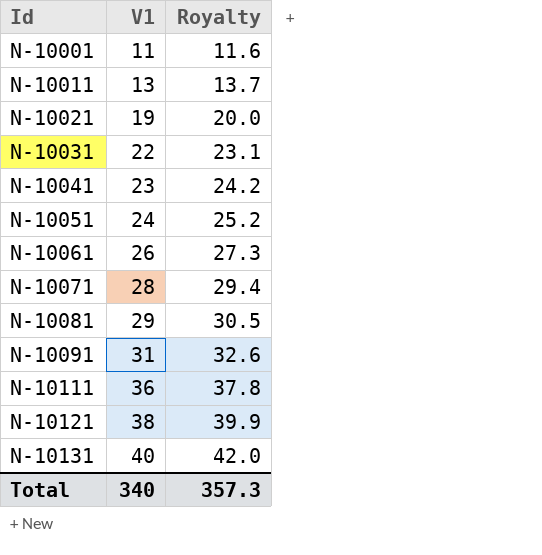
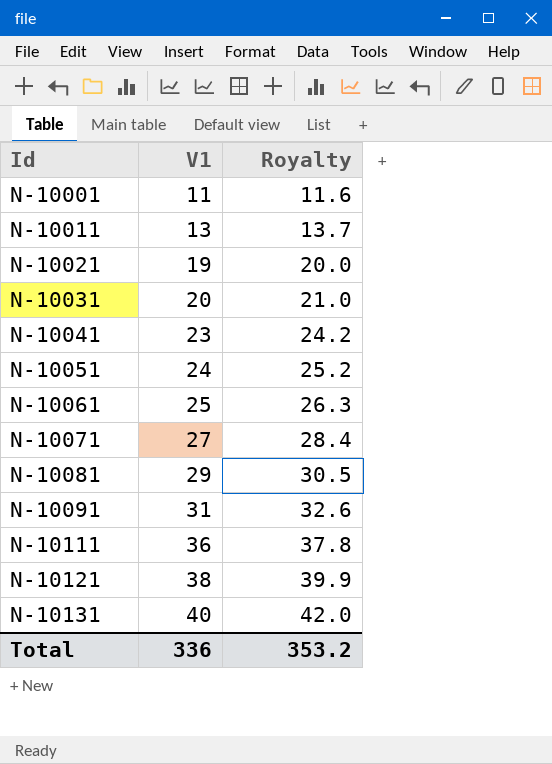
N-10031 | V1: 22 -> 20
N-10031 | Royalty: 23.1 -> 21.0
N-10061 | V1: 26 -> 25
N-10061 | Royalty: 27.3 -> 26.3
N-10071 | V1: 28 -> 27
N-10071 | Royalty: 29.4 -> 28.4
Total | V1: 340 -> 336
Total | Royalty: 357.3 -> 353.2

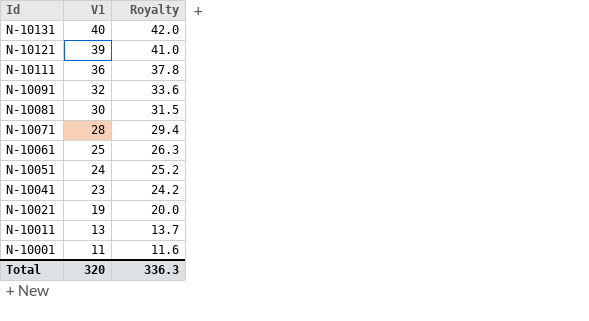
row order: Id ascending -> Id descending
row N-10031: 20 | 21.0 -> none
N-10121 | V1: 38 -> 39
N-10121 | Royalty: 39.9 -> 41.0
N-10091 | V1: 31 -> 32
N-10091 | Royalty: 32.6 -> 33.6
N-10081 | V1: 29 -> 30
N-10081 | Royalty: 30.5 -> 31.5
N-10071 | V1: 27 -> 28
N-10071 | Royalty: 28.4 -> 29.4
Total | V1: 336 -> 320
Total | Royalty: 353.2 -> 336.3

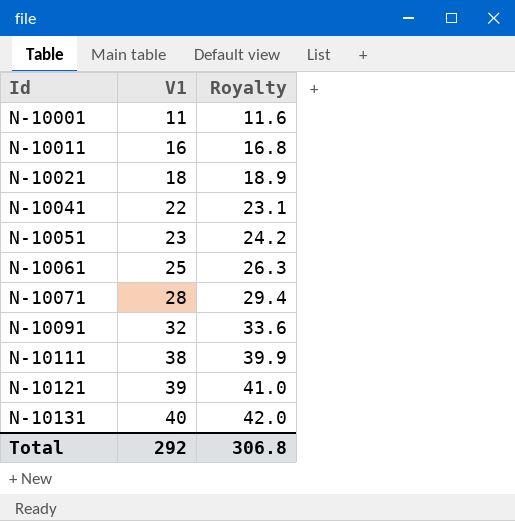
row order: Id descending -> Id ascending
row N-10081: 30 | 31.5 -> none
N-10011 | V1: 13 -> 16
N-10011 | Royalty: 13.7 -> 16.8
N-10021 | V1: 19 -> 18
N-10021 | Royalty: 20.0 -> 18.9
N-10041 | V1: 23 -> 22
N-10041 | Royalty: 24.2 -> 23.1
N-10051 | V1: 24 -> 23
N-10051 | Royalty: 25.2 -> 24.2
N-10111 | V1: 36 -> 38
N-10111 | Royalty: 37.8 -> 39.9
Total | V1: 320 -> 292
Total | Royalty: 336.3 -> 306.8

